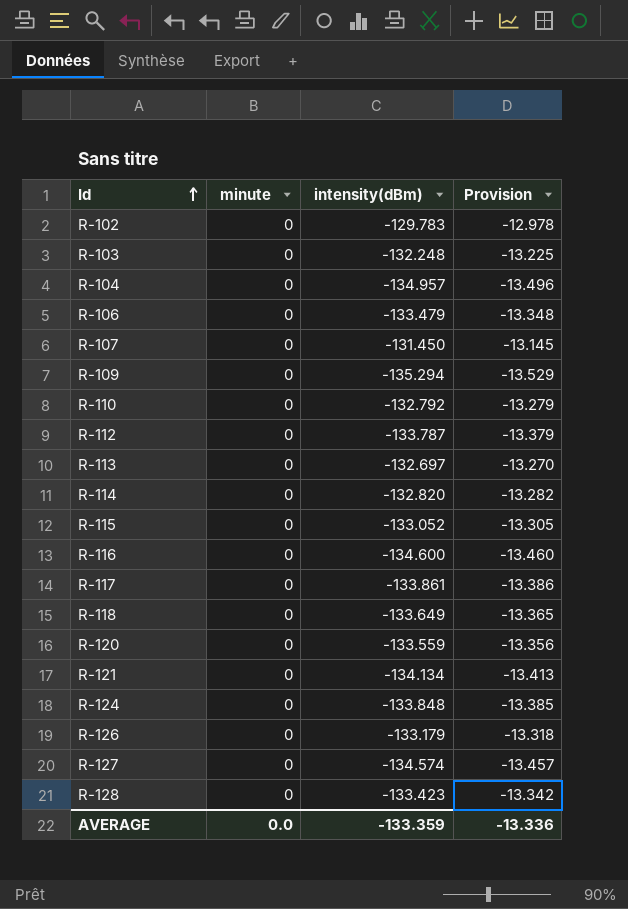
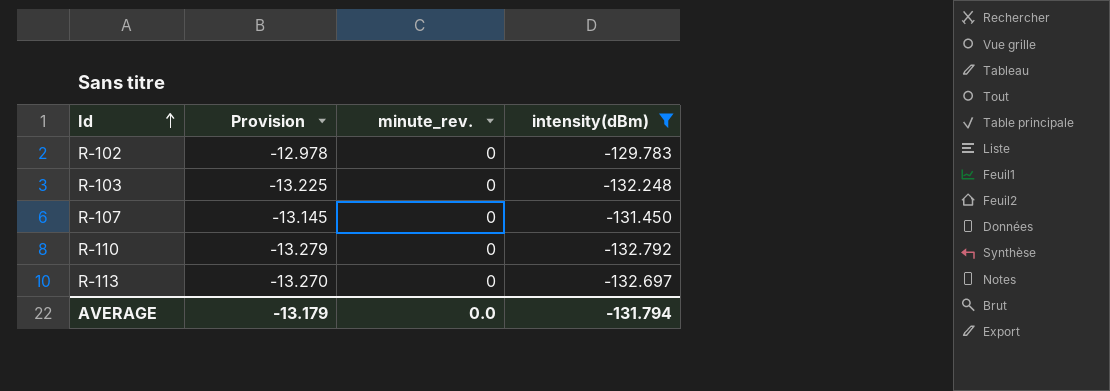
filter: none -> intensity(dBm) >= -132.792
column Provision | position: 4 -> 2
column name: minute -> minute_rev.
AVERAGE | Provision: -13.336 -> -13.179
AVERAGE | intensity(dBm): -133.359 -> -131.794

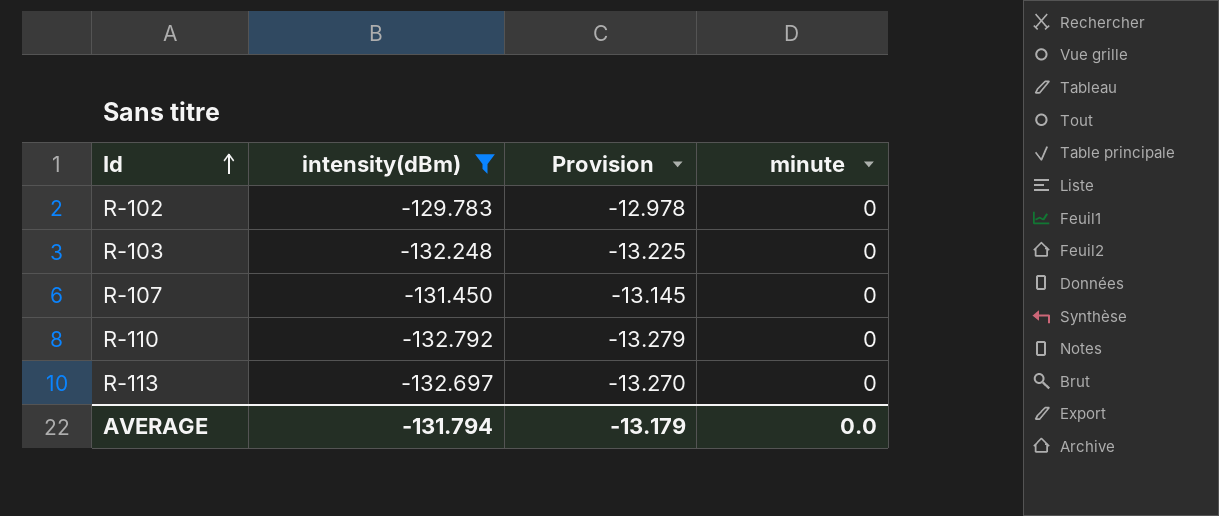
column intensity(dBm) | position: 4 -> 2
column name: minute_rev. -> minute

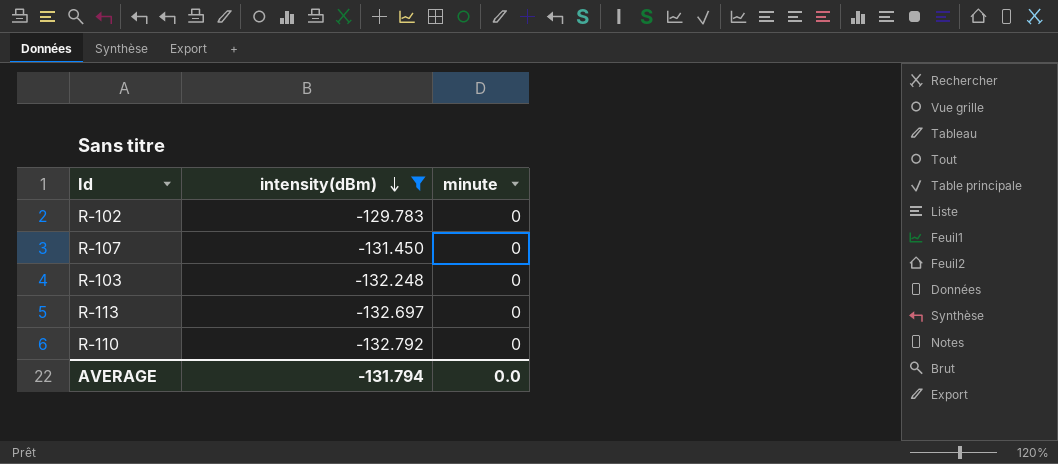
row order: Id ascending -> intensity(dBm) descending
column Provision | formula: [intensity(dBm)] * 0.1 -> none

